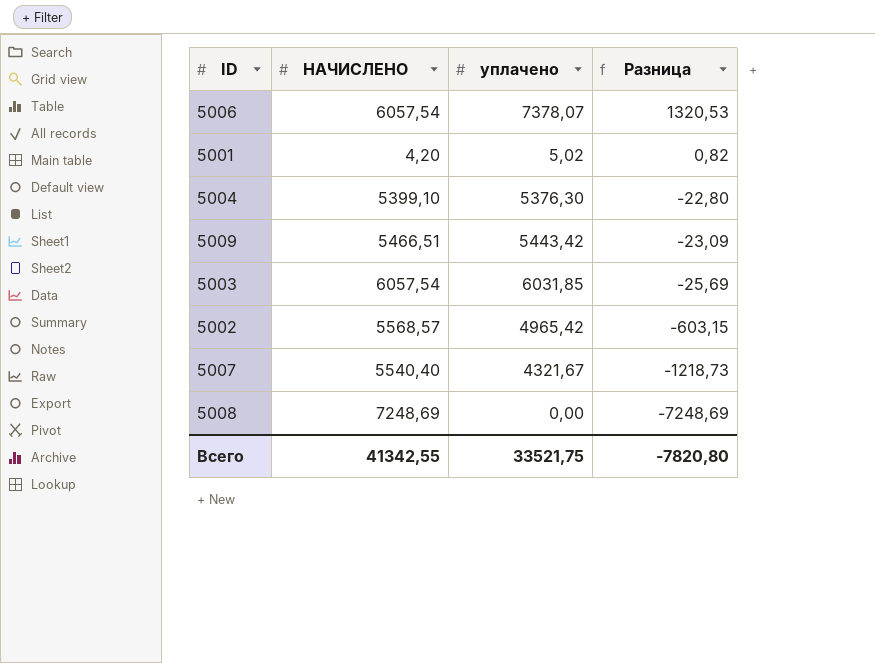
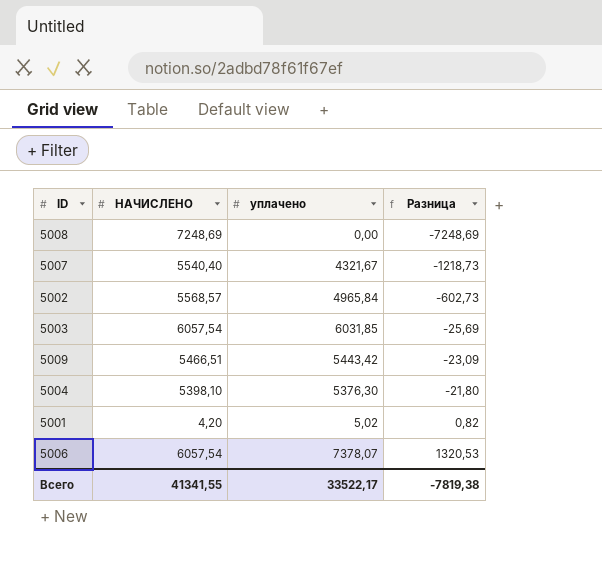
row order: Разница descending -> Разница ascending
5002 | уплачено: 4965,42 -> 4965,84
5002 | Разница: -603,15 -> -602,73
5004 | НАЧИСЛЕНО: 5399,10 -> 5398,10
5004 | Разница: -22,80 -> -21,80
Всего | НАЧИСЛЕНО: 41342,55 -> 41341,55
Всего | уплачено: 33521,75 -> 33522,17
Всего | Разница: -7820,80 -> -7819,38

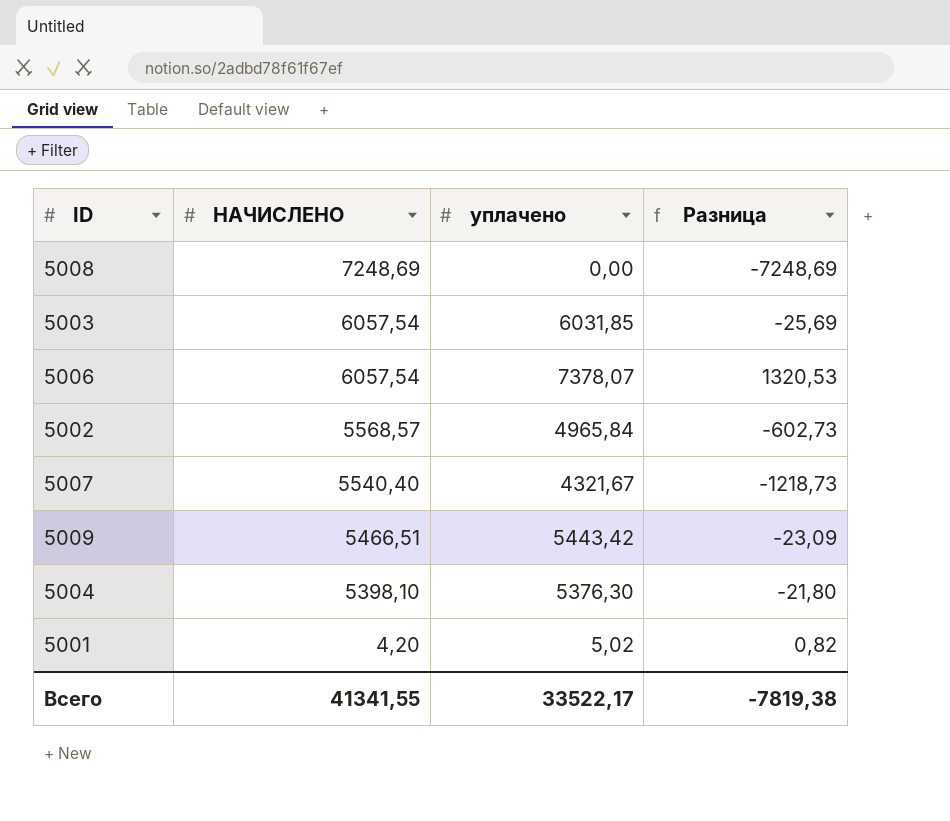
row order: Разница ascending -> НАЧИСЛЕНО descending

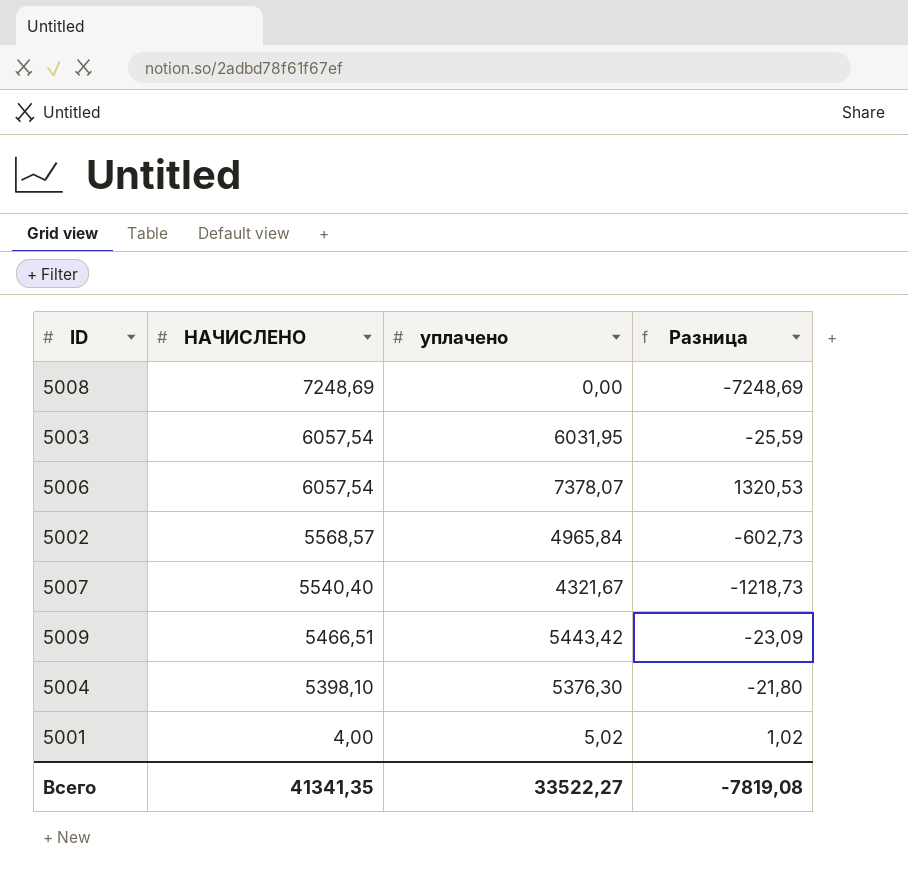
5003 | уплачено: 6031,85 -> 6031,95
5003 | Разница: -25,69 -> -25,59
5001 | НАЧИСЛЕНО: 4,20 -> 4,00
5001 | Разница: 0,82 -> 1,02
Всего | НАЧИСЛЕНО: 41341,55 -> 41341,35
Всего | уплачено: 33522,17 -> 33522,27
Всего | Разница: -7819,38 -> -7819,08

